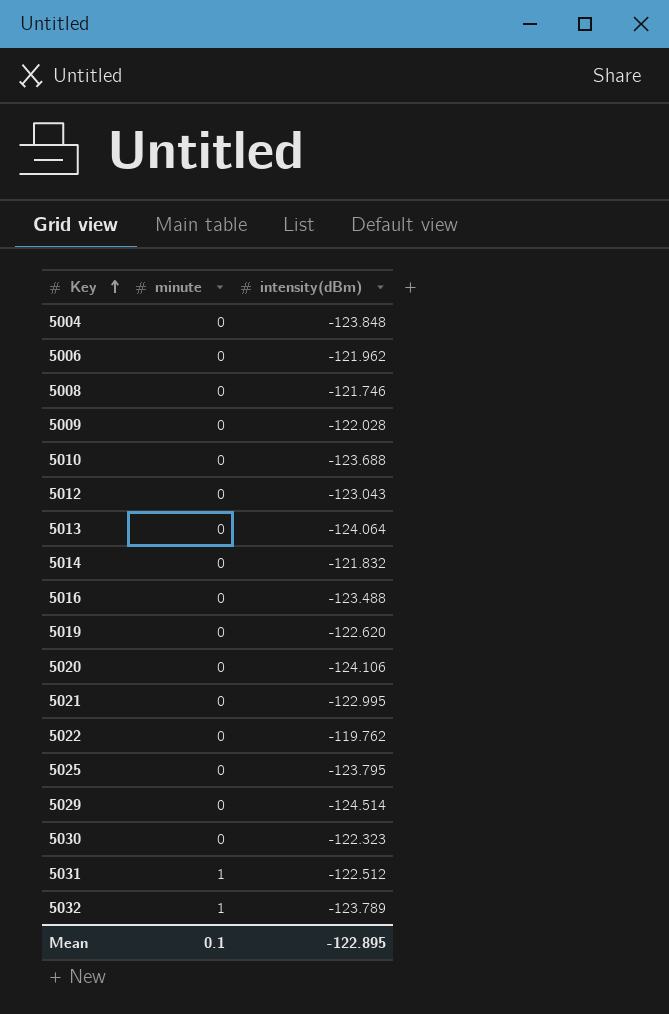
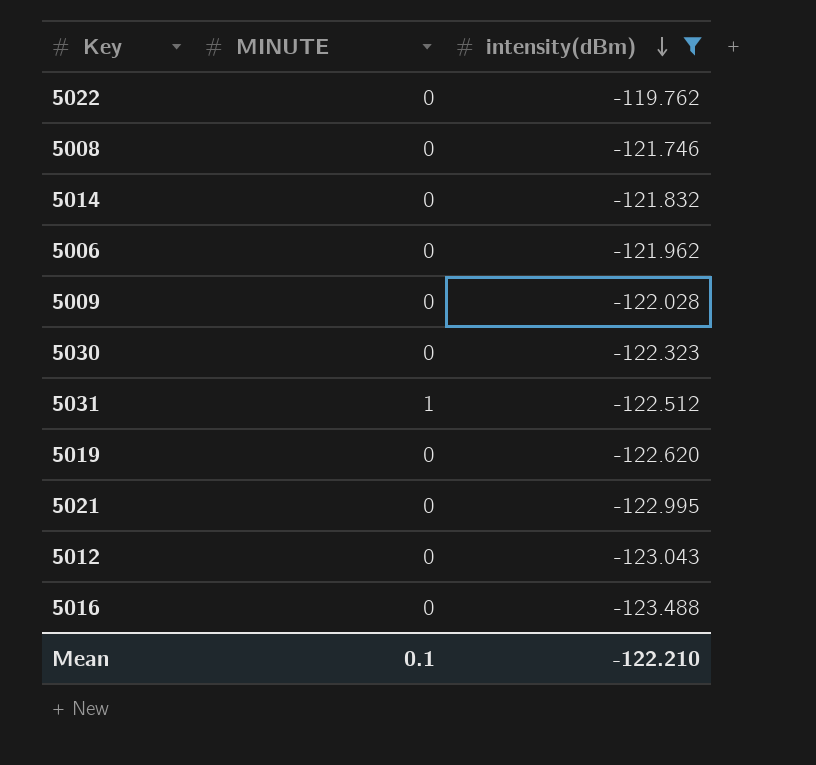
filter: none -> intensity(dBm) >= -123.488
row order: Key ascending -> intensity(dBm) descending
column name: minute -> MINUTE
Mean | intensity(dBm): -122.895 -> -122.210

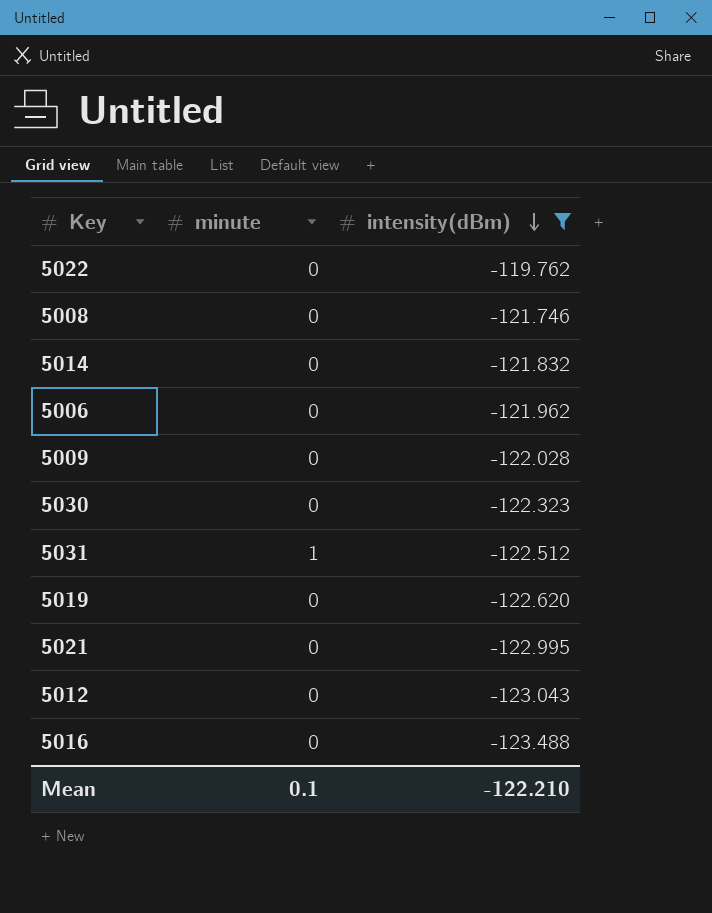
column name: MINUTE -> minute

